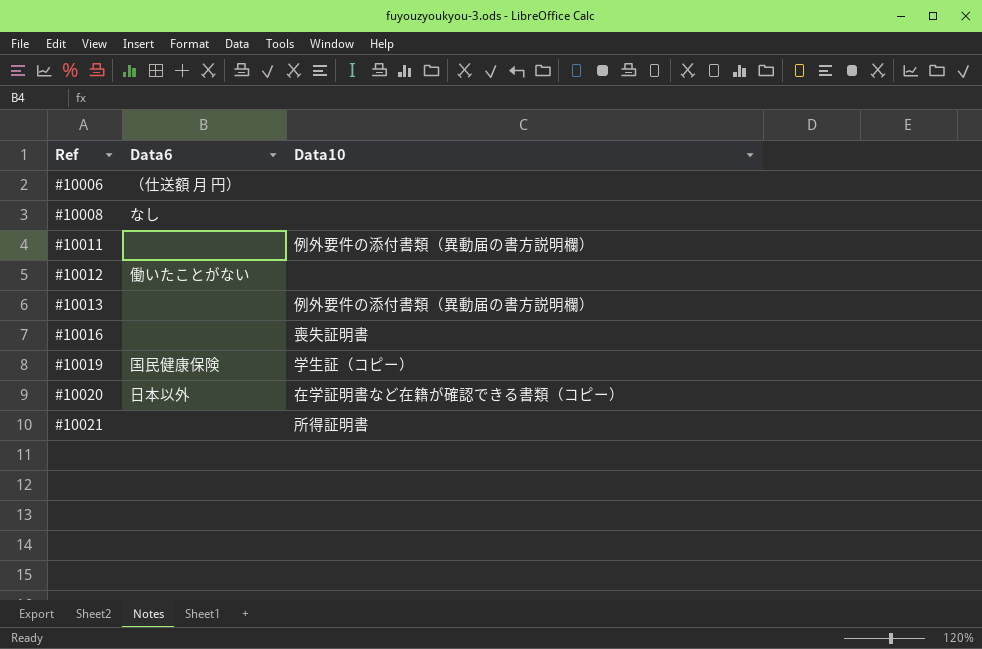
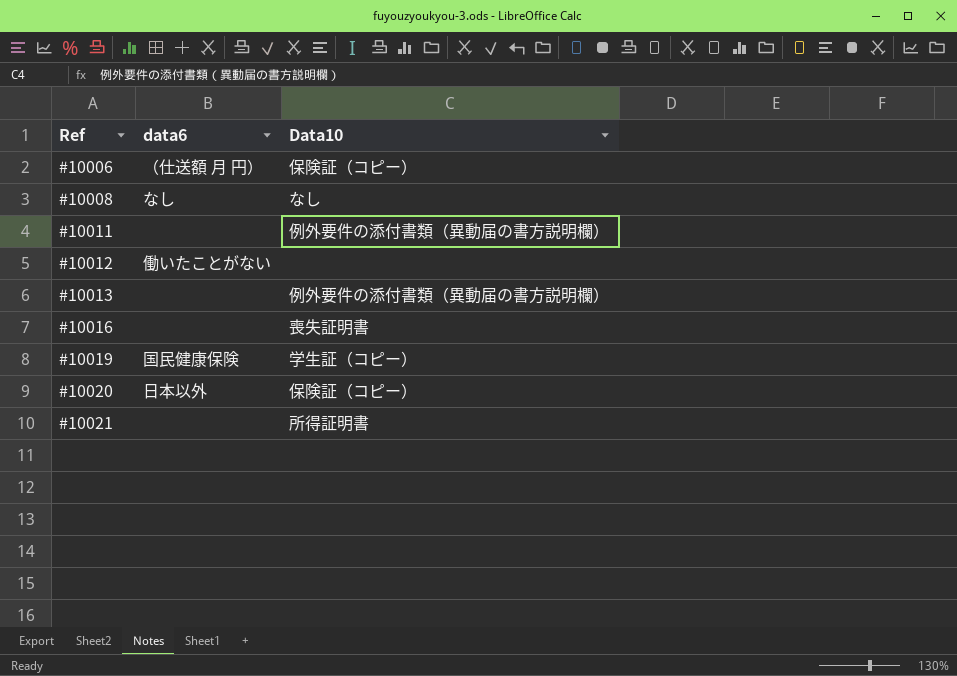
column name: Data6 -> data6
#10006 | Data10: none -> 保険証（コピー）
#10008 | Data10: none -> なし
#10020 | Data10: 在学証明書など在籍が確認できる書類（コピー） -> 保険証（コピー）

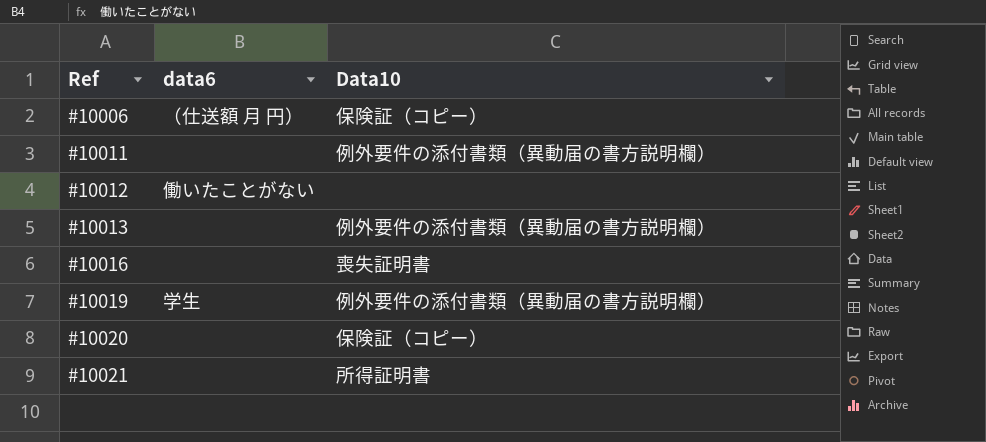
row #10008: なし | なし -> none
#10019 | data6: 国民健康保険 -> 学生
#10019 | Data10: 学生証（コピー） -> 例外要件の添付書類（異動届の書方説明欄）
#10020 | data6: 日本以外 -> none

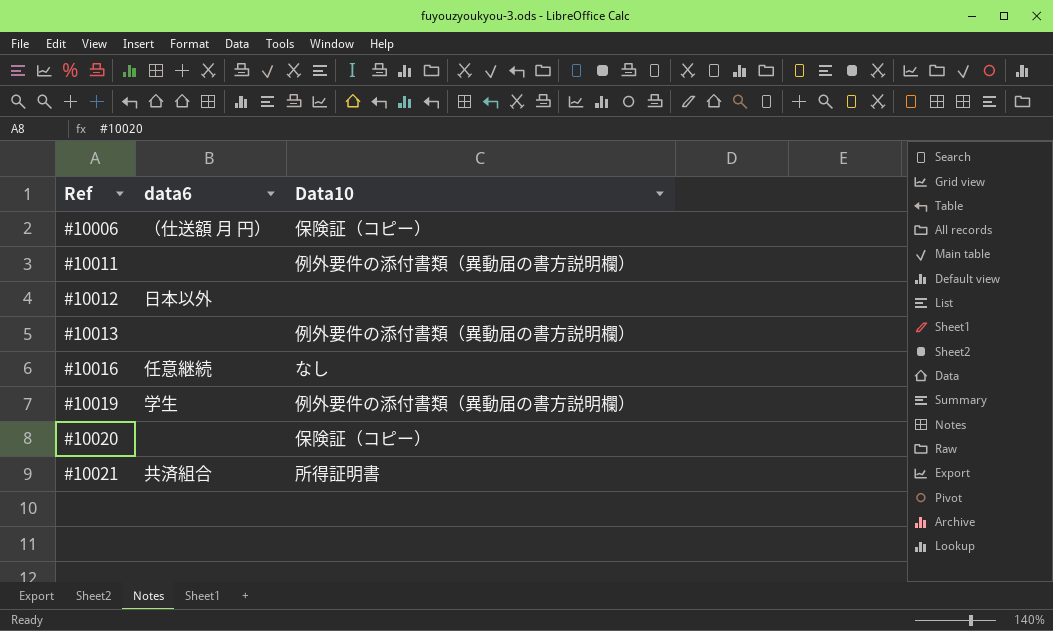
#10012 | data6: 働いたことがない -> 日本以外
#10016 | data6: none -> 任意継続
#10016 | Data10: 喪失証明書 -> なし
#10021 | data6: none -> 共済組合

